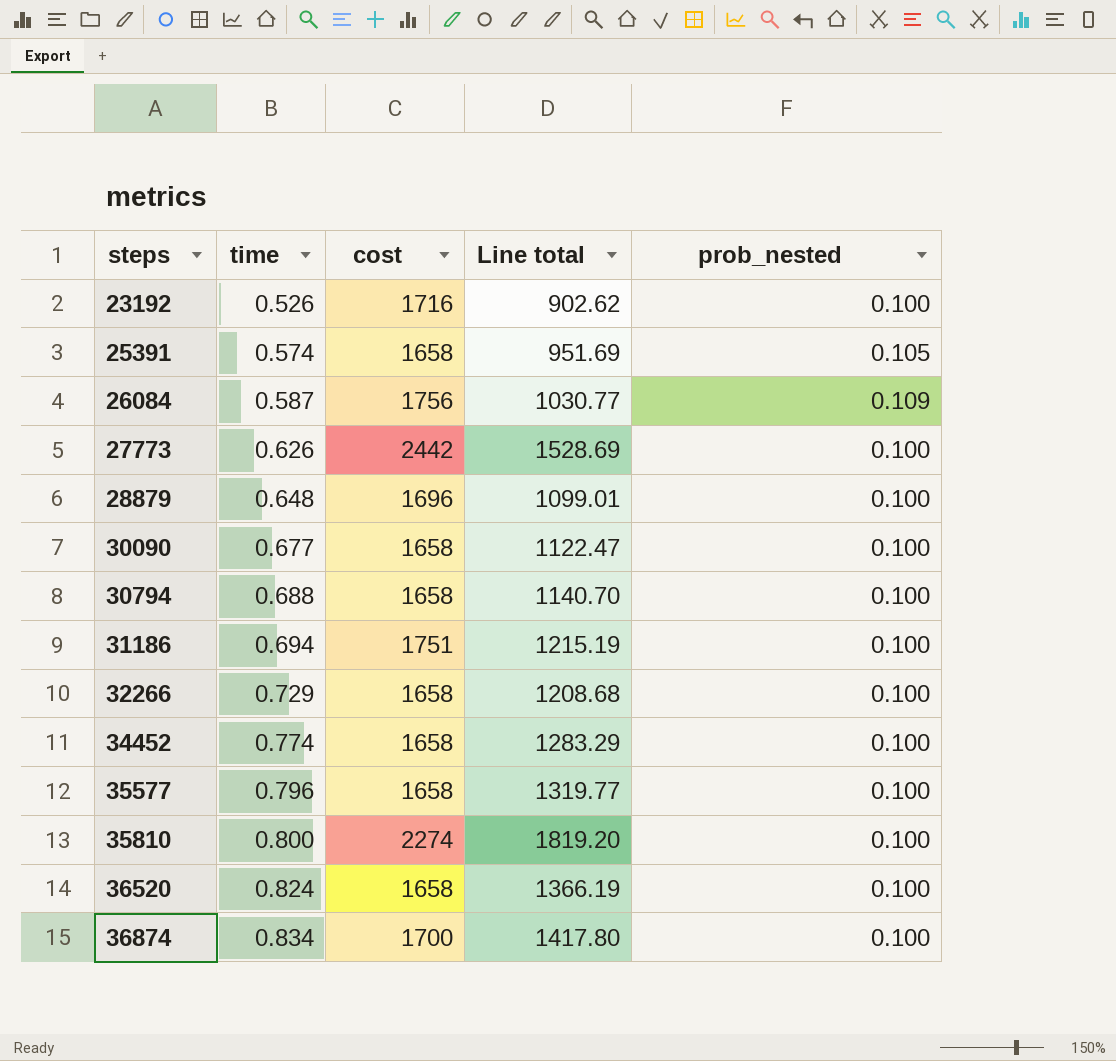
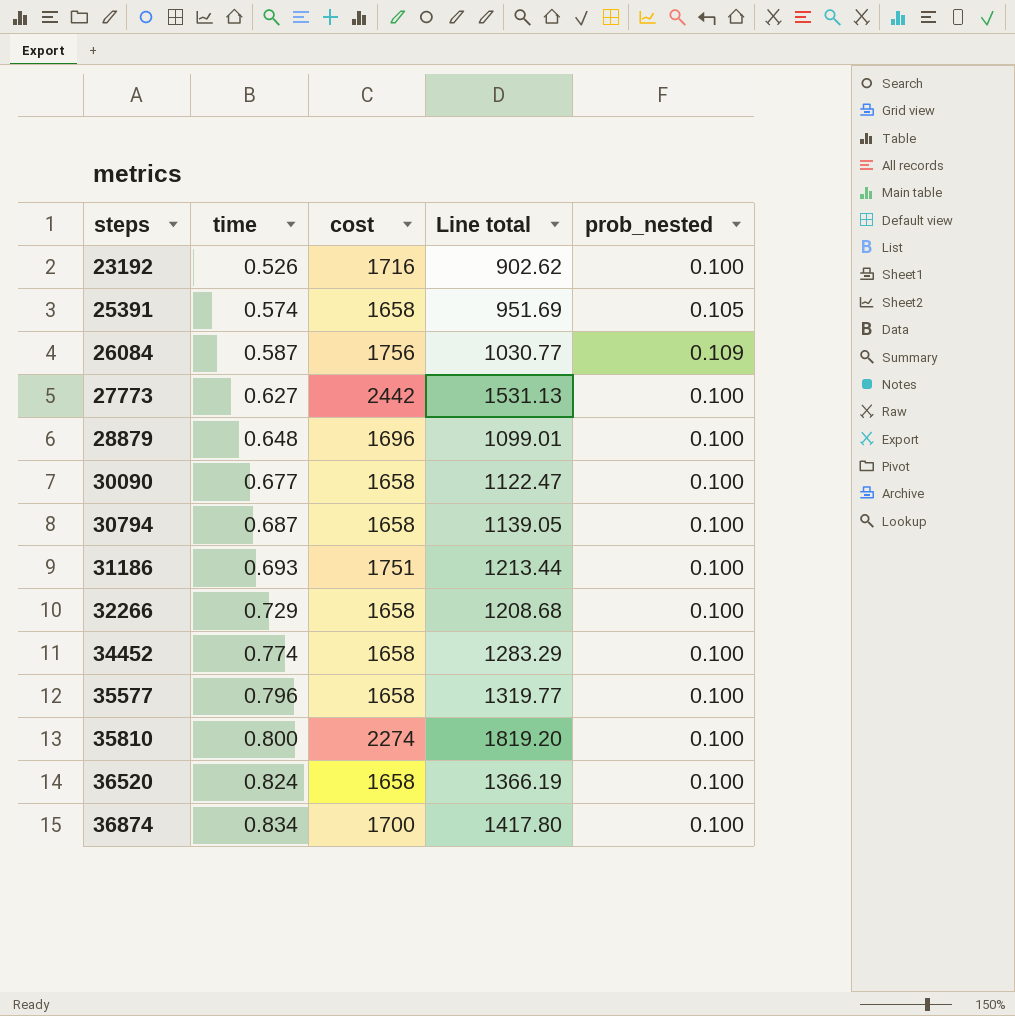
27773 | time: 0.626 -> 0.627
27773 | Line total: 1528.69 -> 1531.13
30794 | time: 0.688 -> 0.687
30794 | Line total: 1140.70 -> 1139.05
31186 | time: 0.694 -> 0.693
31186 | Line total: 1215.19 -> 1213.44

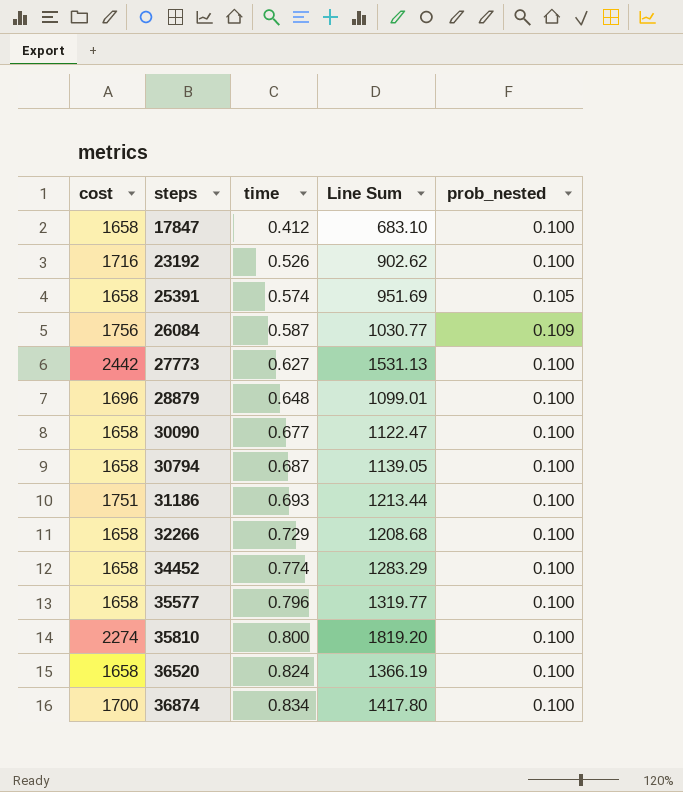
column cost | position: 3 -> 1
column name: Line total -> Line Sum
row 17847: none -> 1658 | 0.412 | 683.10 | 0.100

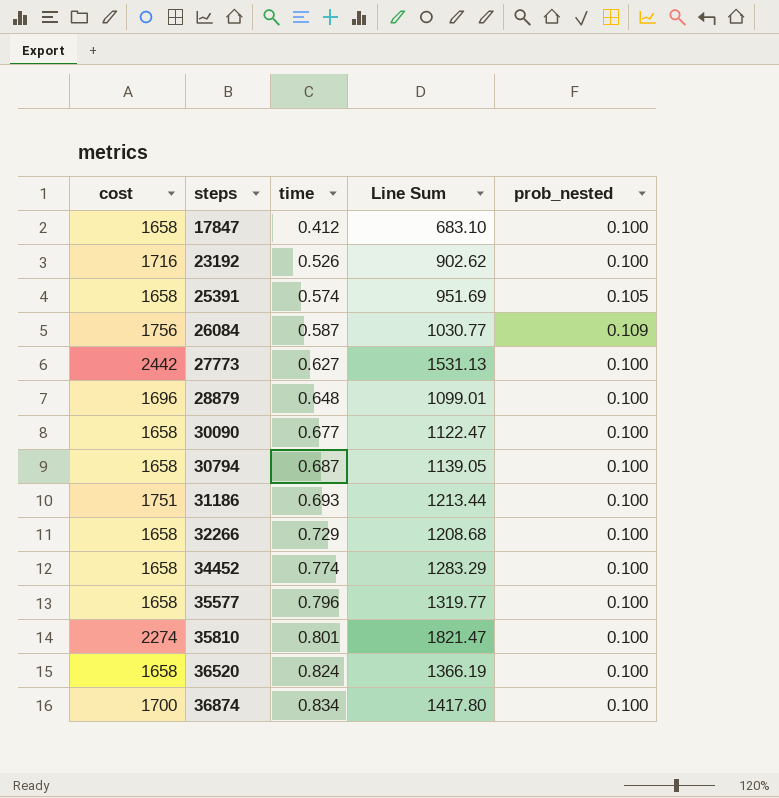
35810 | time: 0.800 -> 0.801
35810 | Line Sum: 1819.20 -> 1821.47

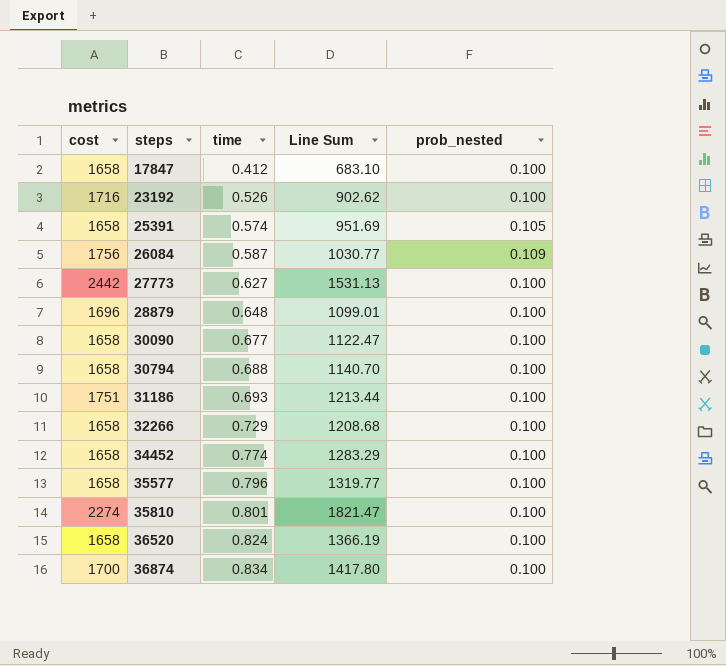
30794 | time: 0.687 -> 0.688
30794 | Line Sum: 1139.05 -> 1140.70

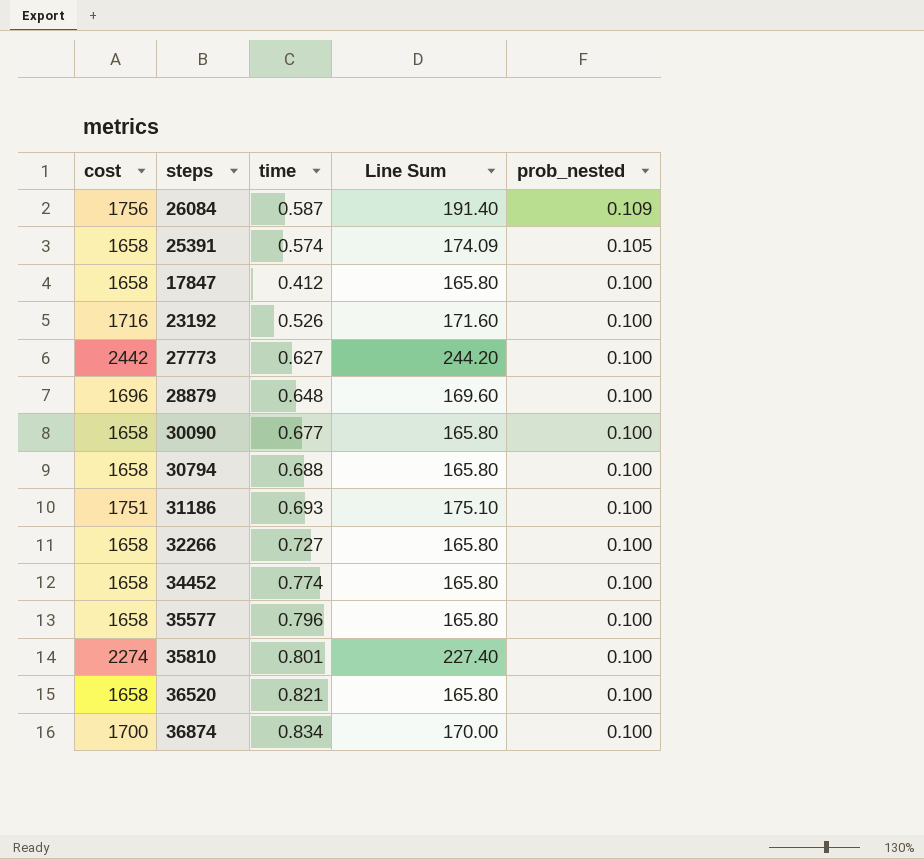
row order: steps ascending -> prob_nested descending
column Line Sum | formula: [cost] * [time] -> [cost] * [prob_nested]
32266 | time: 0.729 -> 0.727
36520 | time: 0.824 -> 0.821

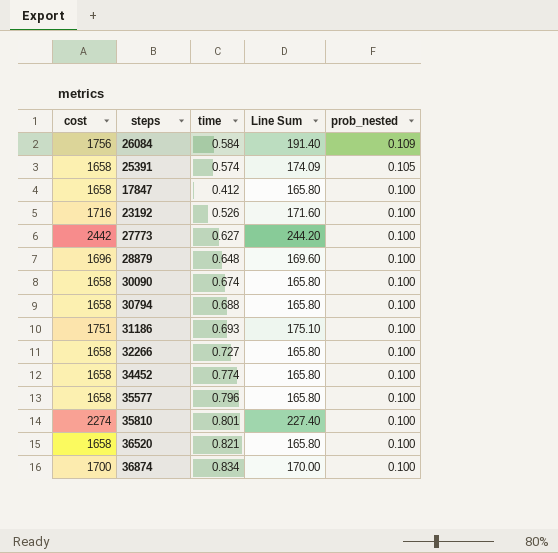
26084 | time: 0.587 -> 0.584
30090 | time: 0.677 -> 0.674

